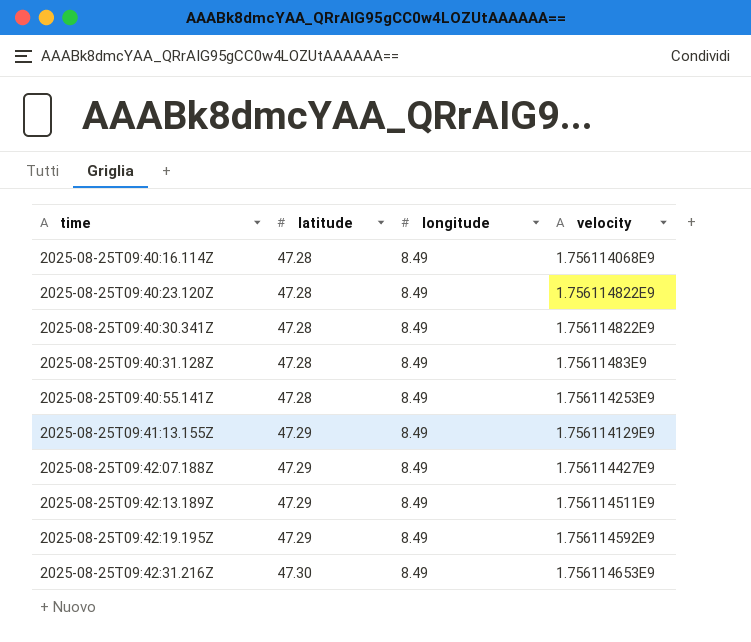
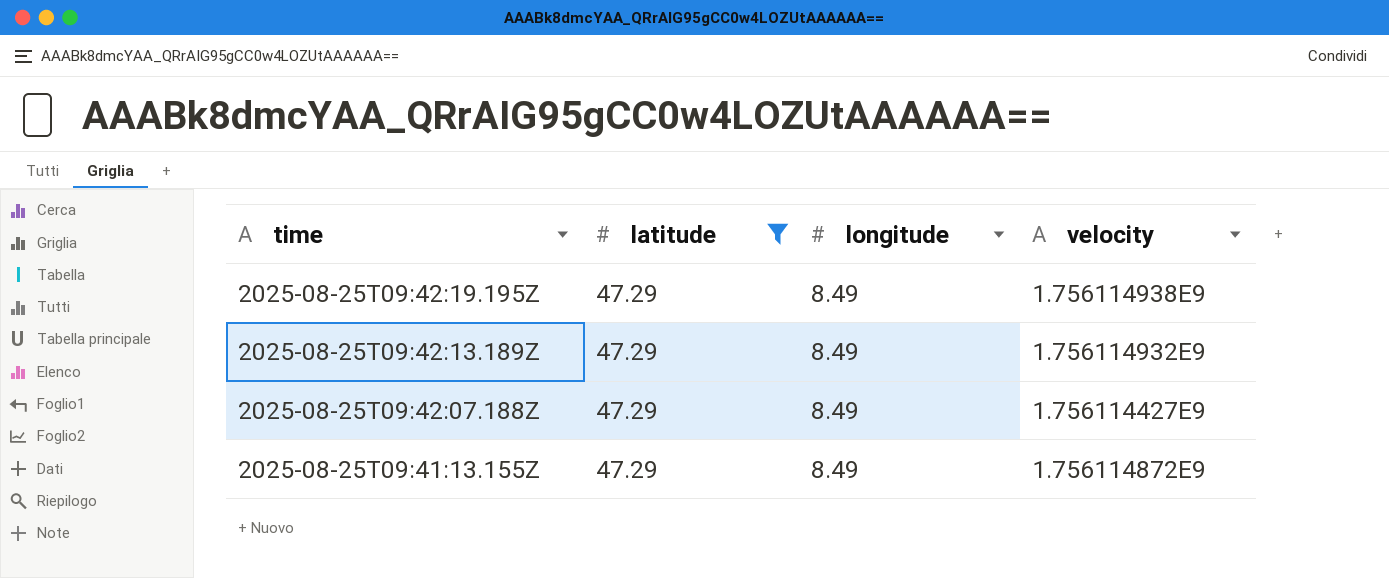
filter: none -> latitude = 47.29
row order: time ascending -> time descending
2025-08-25T09:42:19.195Z | velocity: 1.756114592E9 -> 1.756114938E9
2025-08-25T09:42:13.189Z | velocity: 1.756114511E9 -> 1.756114932E9
2025-08-25T09:41:13.155Z | velocity: 1.756114129E9 -> 1.756114872E9

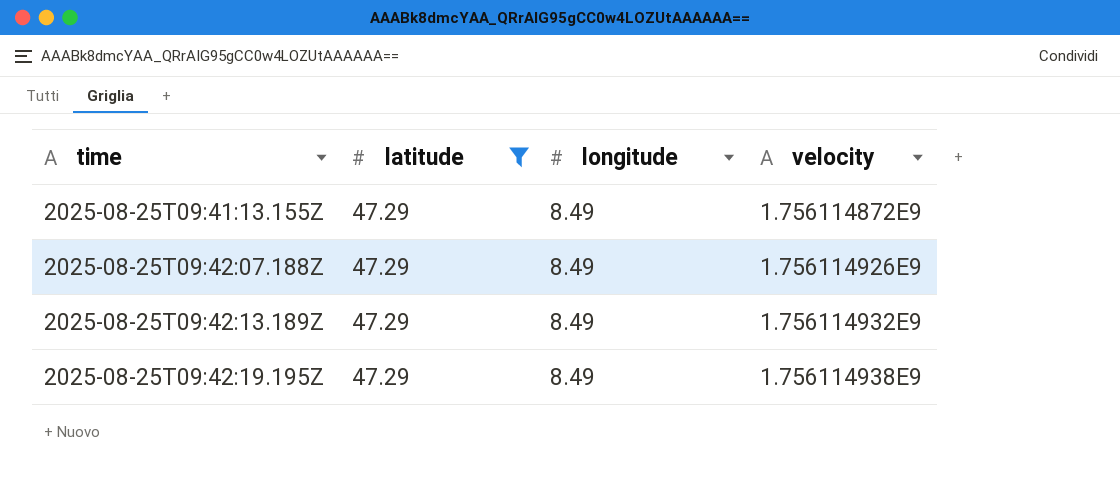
row order: time descending -> time ascending
2025-08-25T09:42:07.188Z | velocity: 1.756114427E9 -> 1.756114926E9

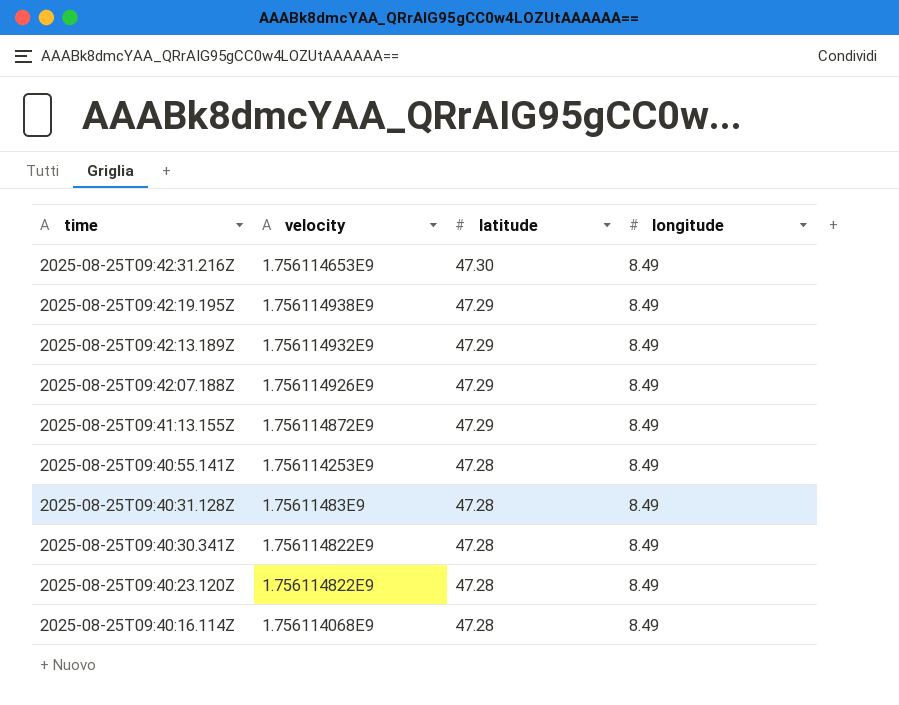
filter: latitude = 47.29 -> none
row order: time ascending -> time descending
column velocity | position: 4 -> 2

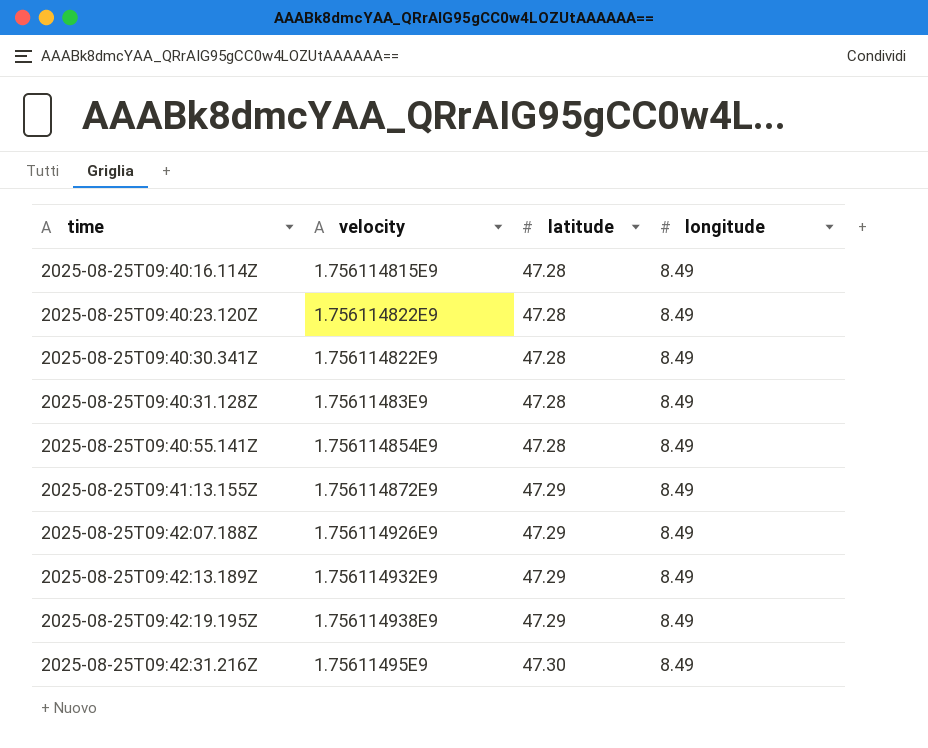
row order: time descending -> time ascending
2025-08-25T09:40:16.114Z | velocity: 1.756114068E9 -> 1.756114815E9
2025-08-25T09:40:55.141Z | velocity: 1.756114253E9 -> 1.756114854E9
2025-08-25T09:42:31.216Z | velocity: 1.756114653E9 -> 1.75611495E9

